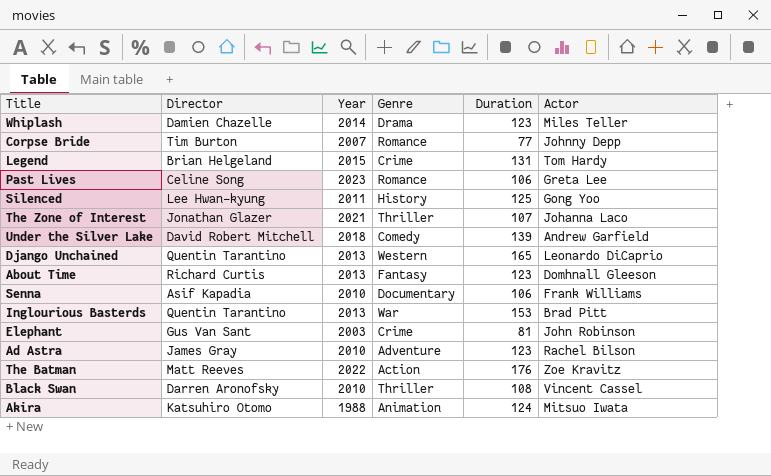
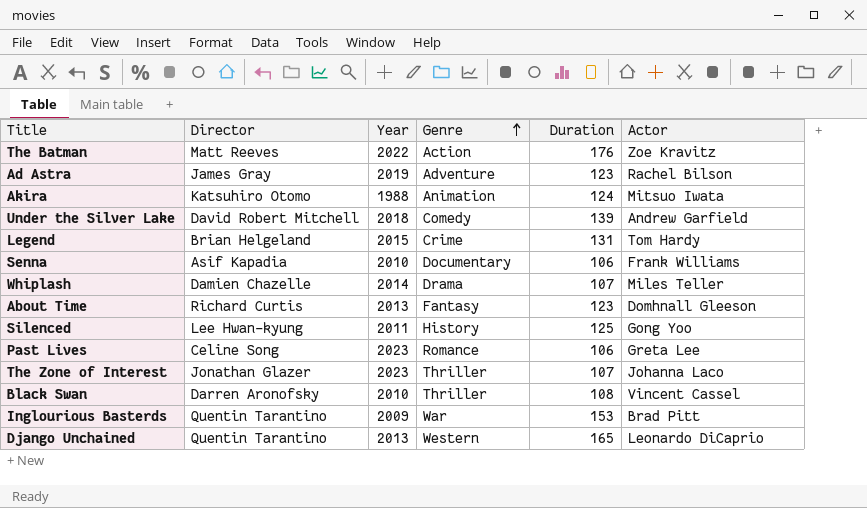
row order: none -> Genre ascending
row Corpse Bride: Tim Burton | 2007 | Romance | 77 | Johnny Depp -> none
row Elephant: Gus Van Sant | 2003 | Crime | 81 | John Robinson -> none
Ad Astra | Year: 2010 -> 2019
Whiplash | Duration: 123 -> 107
The Zone of Interest | Year: 2021 -> 2023
Inglourious Basterds | Year: 2013 -> 2009

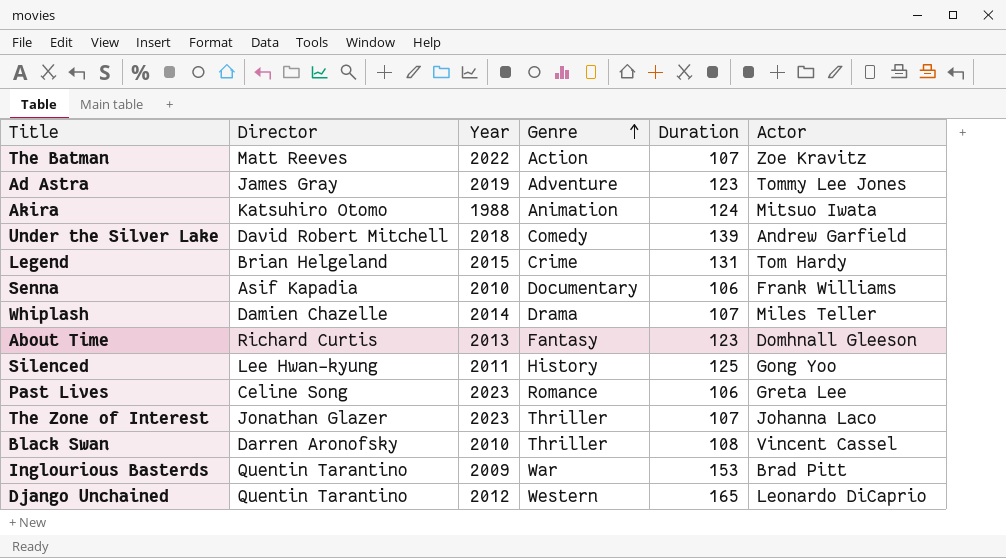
The Batman | Duration: 176 -> 107
Ad Astra | Actor: Rachel Bilson -> Tommy Lee Jones
Django Unchained | Year: 2013 -> 2012

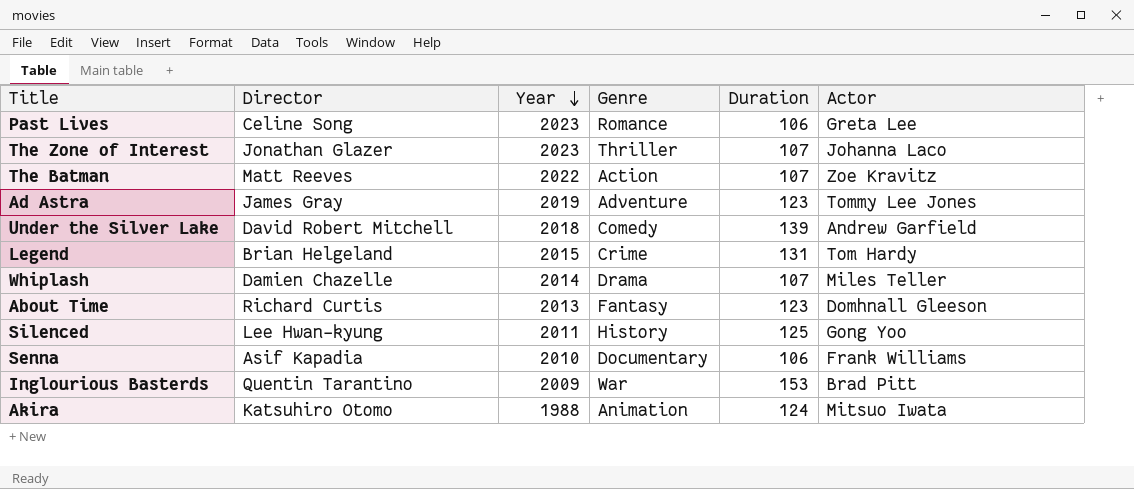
row order: Genre ascending -> Year descending
row Black Swan: Darren Aronofsky | 2010 | Thriller | 108 | Vincent Cassel -> none
row Django Unchained: Quentin Tarantino | 2012 | Western | 165 | Leonardo DiCaprio -> none

